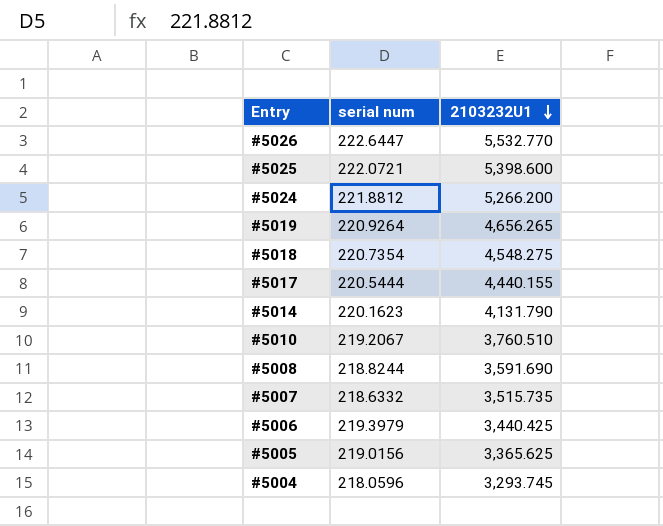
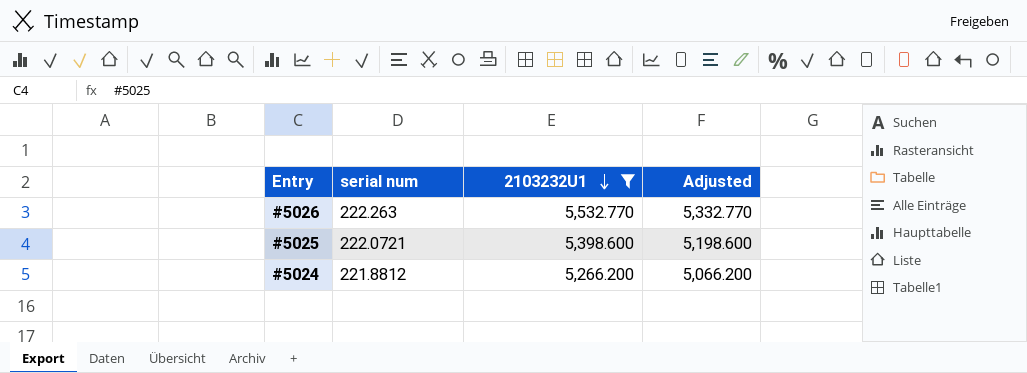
filter: none -> 2103232U1 >= 5,266.200
column Adjusted | formula: none -> [2103232U1] - 200
#5026 | serial num: 222.6447 -> 222.263

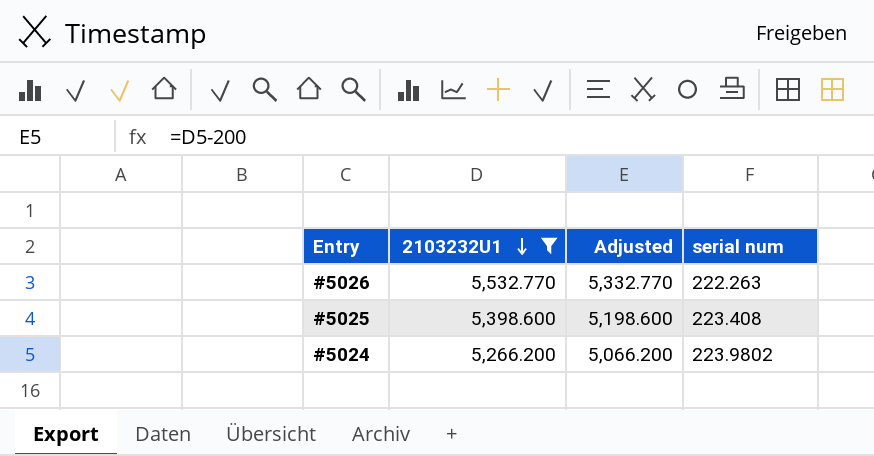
column serial num | position: 2 -> 4
#5025 | serial num: 222.0721 -> 223.408
#5024 | serial num: 221.8812 -> 223.9802

